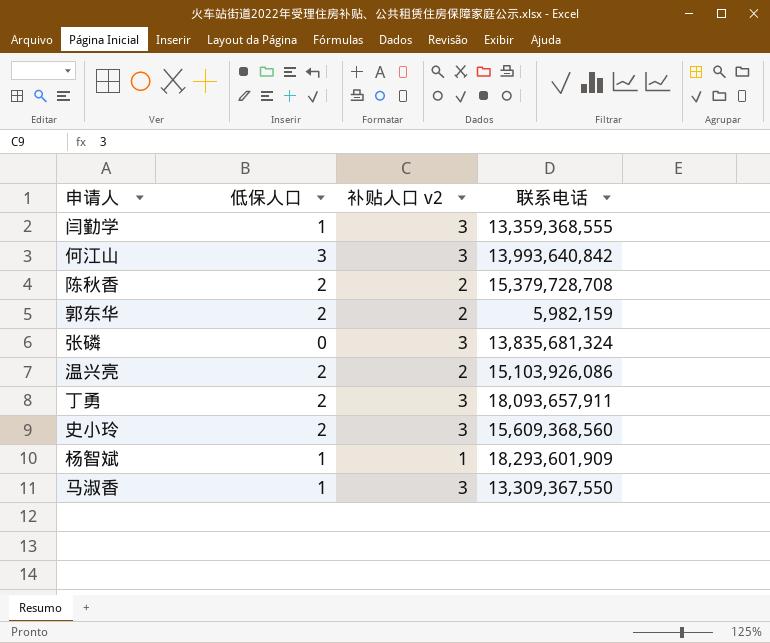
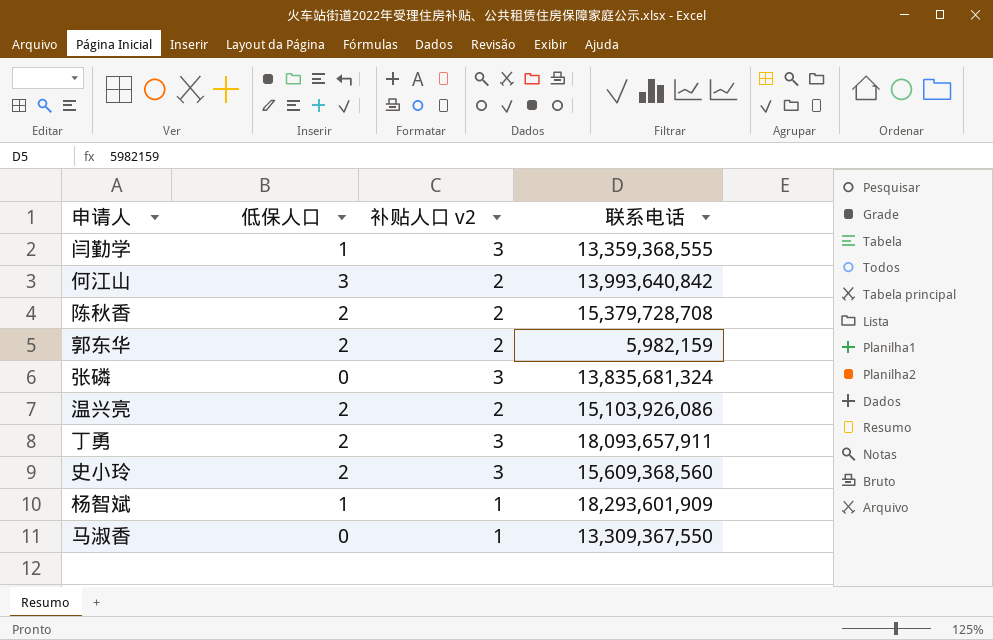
何江山 | 补贴人口 v2: 3 -> 2
马淑香 | 低保人口: 1 -> 0
马淑香 | 补贴人口 v2: 3 -> 1

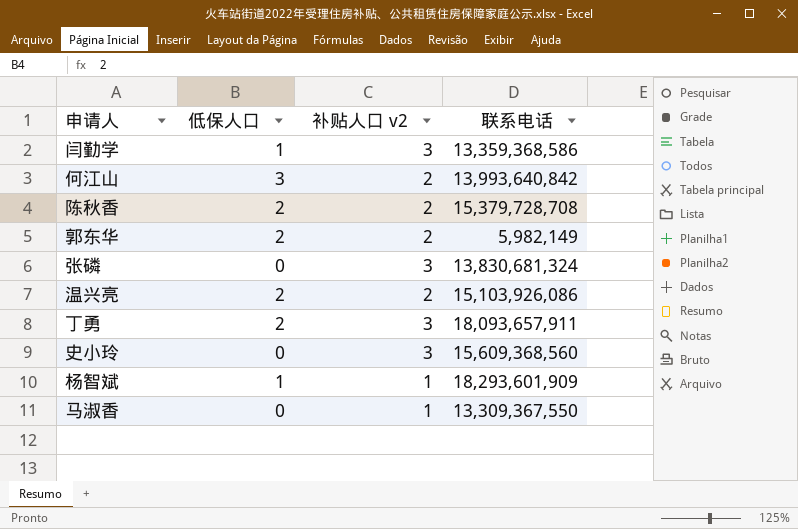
闫勤学 | 联系电话: 13,359,368,555 -> 13,359,368,586
郭东华 | 联系电话: 5,982,159 -> 5,982,149
张磷 | 联系电话: 13,835,681,324 -> 13,830,681,324
史小玲 | 低保人口: 2 -> 0

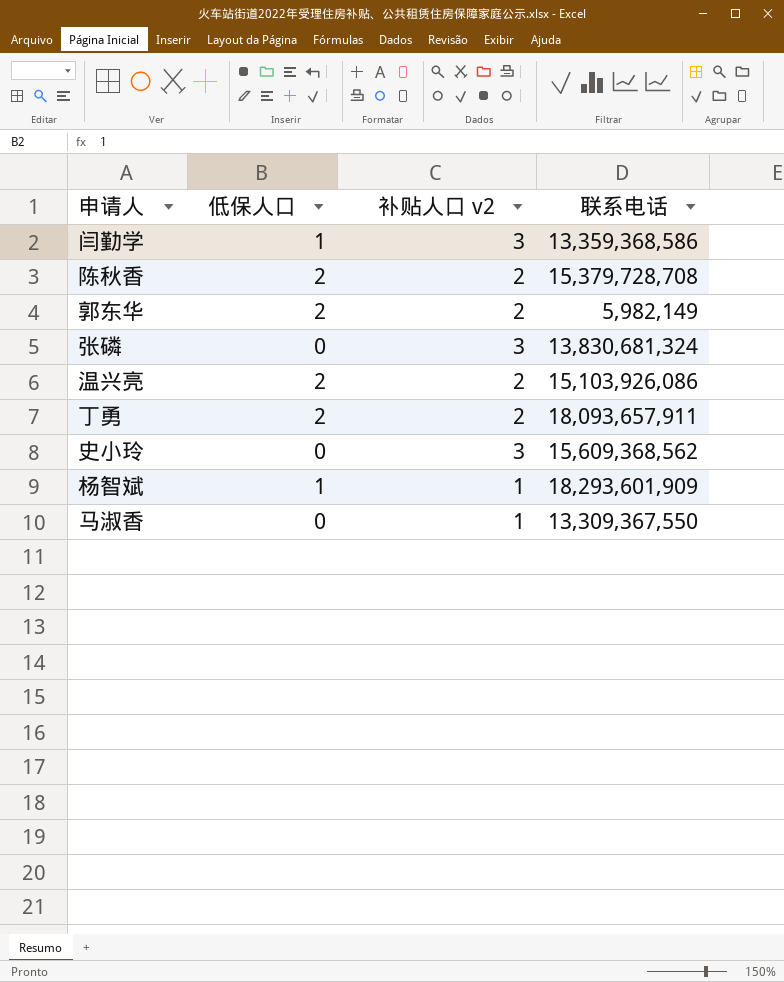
row 何江山: 3 | 2 | 13,993,640,842 -> none
丁勇 | 补贴人口 v2: 3 -> 2
史小玲 | 联系电话: 15,609,368,560 -> 15,609,368,562

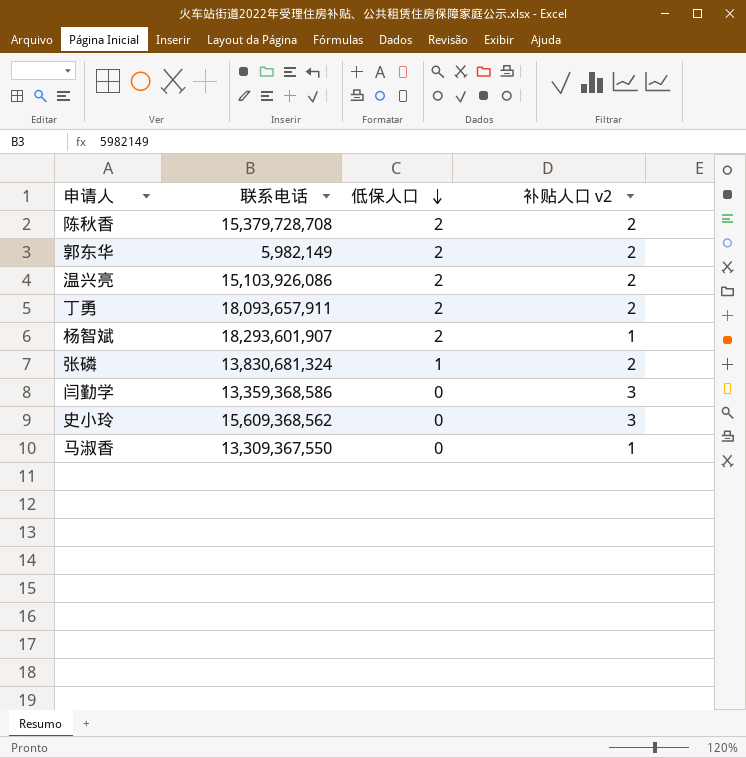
row order: none -> 低保人口 descending
column 联系电话 | position: 4 -> 2
杨智斌 | 联系电话: 18,293,601,909 -> 18,293,601,907
杨智斌 | 低保人口: 1 -> 2
张磷 | 低保人口: 0 -> 1
张磷 | 补贴人口 v2: 3 -> 2
闫勤学 | 低保人口: 1 -> 0

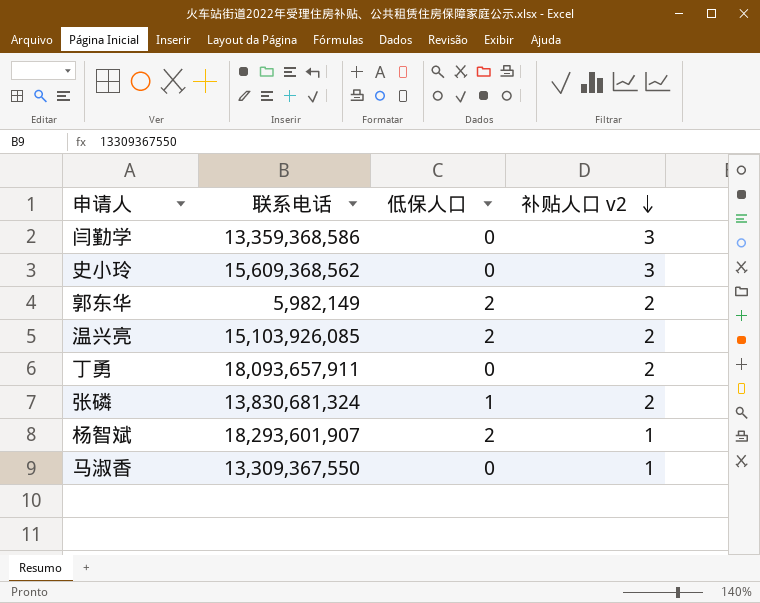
row order: 低保人口 descending -> 补贴人口 v2 descending
row 陈秋香: 15,379,728,708 | 2 | 2 -> none
温兴亮 | 联系电话: 15,103,926,086 -> 15,103,926,085
丁勇 | 低保人口: 2 -> 0

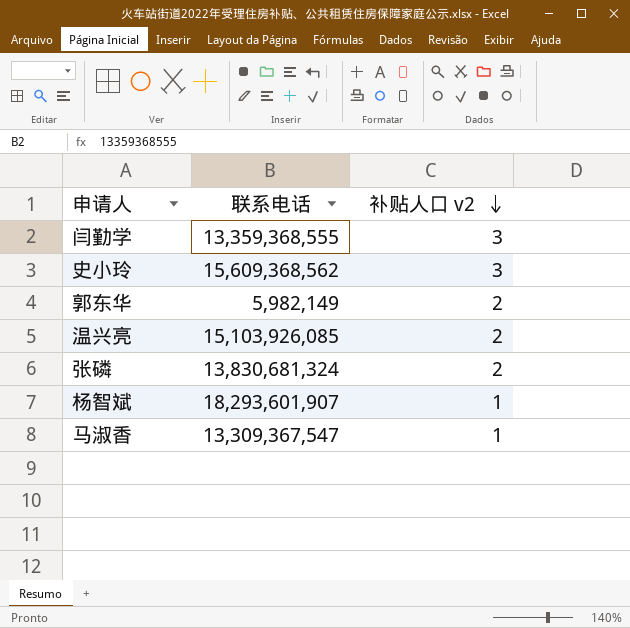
column 低保人口 | position: 3 -> none
row 丁勇: 18,093,657,911 | 0 | 2 -> none
闫勤学 | 联系电话: 13,359,368,586 -> 13,359,368,555
马淑香 | 联系电话: 13,309,367,550 -> 13,309,367,547

